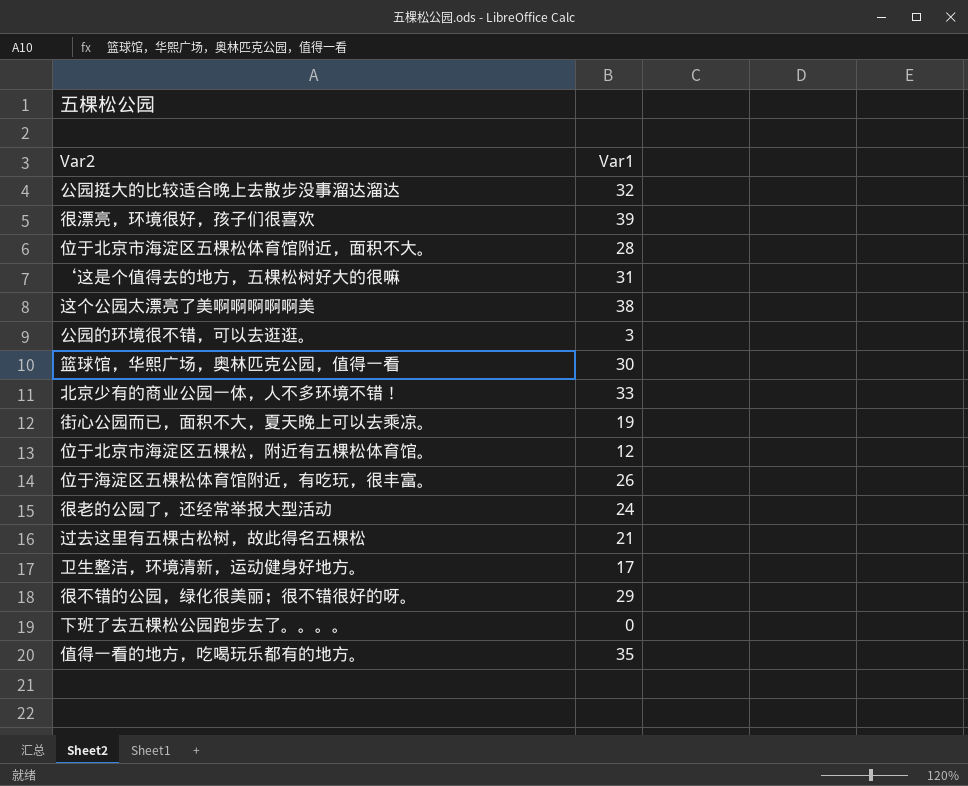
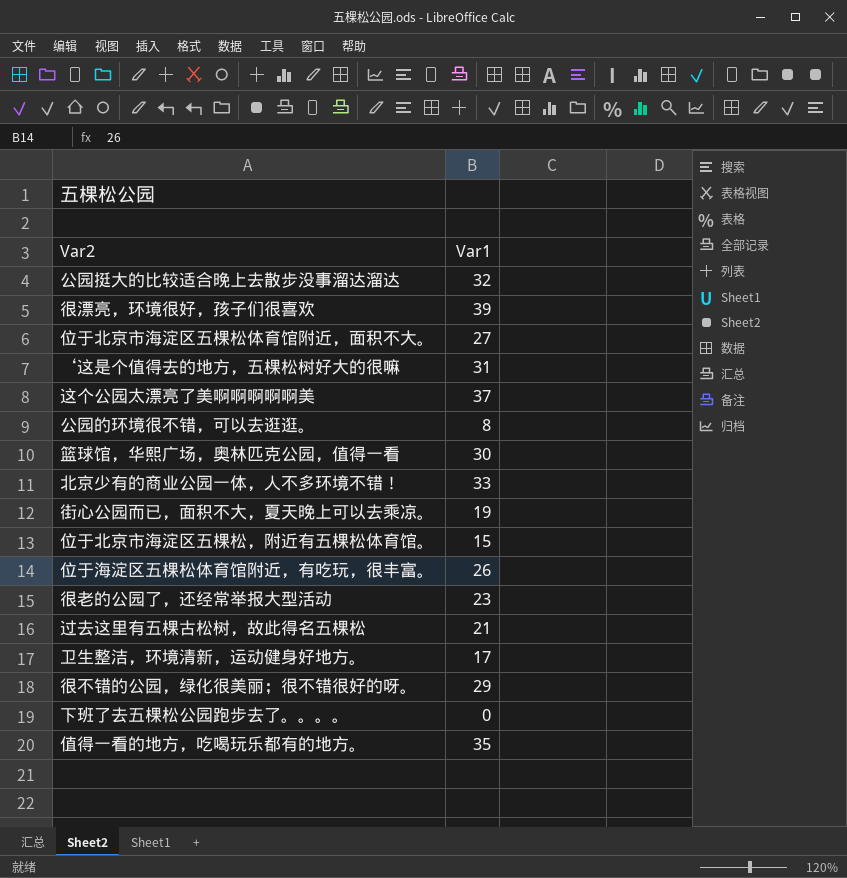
位于北京市海淀区五棵松体育馆附近，面积不大。 | Var1: 28 -> 27
这个公园太漂亮了美啊啊啊啊啊美 | Var1: 38 -> 37
公园的环境很不错，可以去逛逛。 | Var1: 3 -> 8
位于北京市海淀区五棵松，附近有五棵松体育馆。 | Var1: 12 -> 15
很老的公园了，还经常举报大型活动 | Var1: 24 -> 23

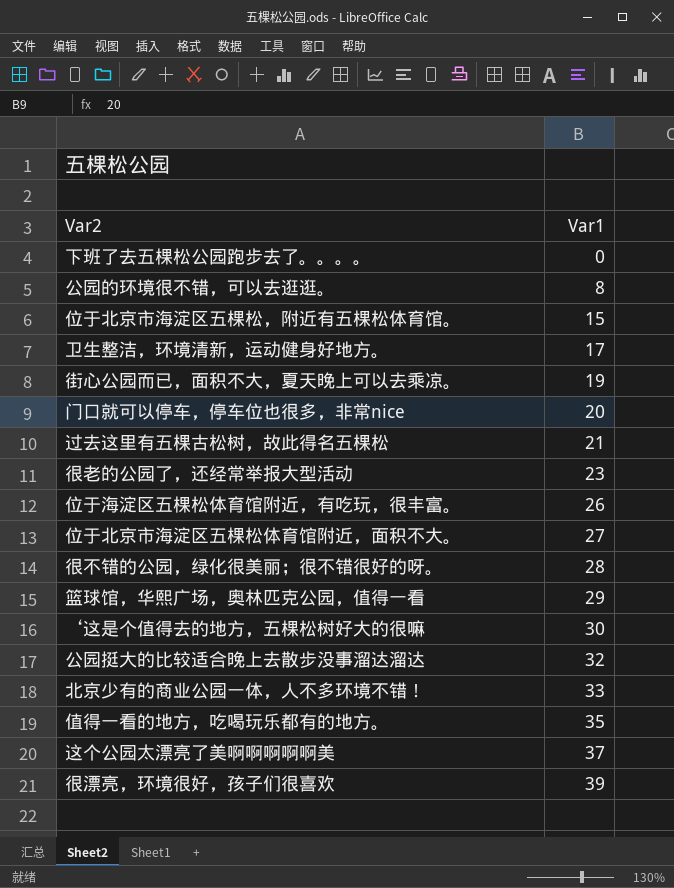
row order: none -> Var1 ascending
row 门口就可以停车，停车位也很多，非常nice: none -> 20
很不错的公园，绿化很美丽；很不错很好的呀。 | Var1: 29 -> 28
篮球馆，华熙广场，奥林匹克公园，值得一看 | Var1: 30 -> 29
‘这是个值得去的地方，五棵松树好大的很嘛 | Var1: 31 -> 30

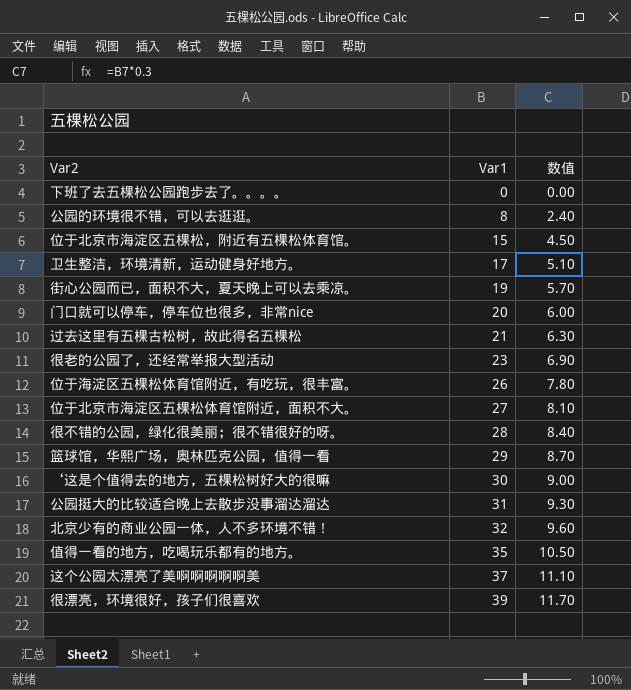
column 数值 | formula: none -> [Var1] * 0.3
公园挺大的比较适合晚上去散步没事溜达溜达 | Var1: 32 -> 31
北京少有的商业公园一体，人不多环境不错！ | Var1: 33 -> 32

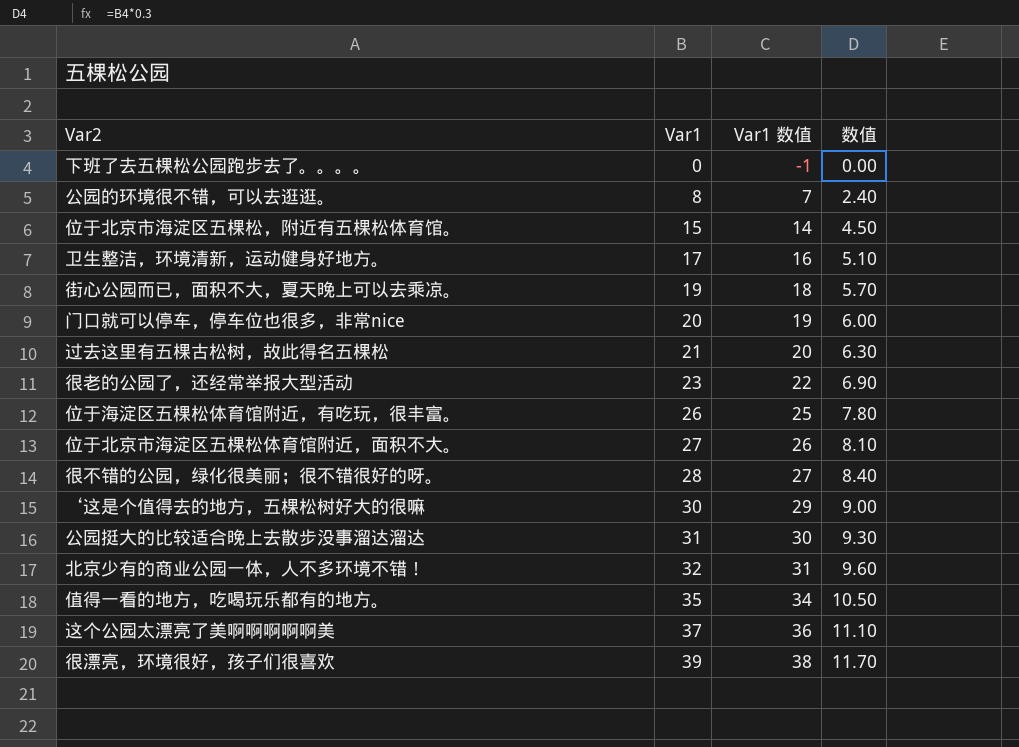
column Var1 数值 | formula: none -> [Var1] - 1
row 篮球馆，华熙广场，奥林匹克公园，值得一看: 29 | 8.70 -> none

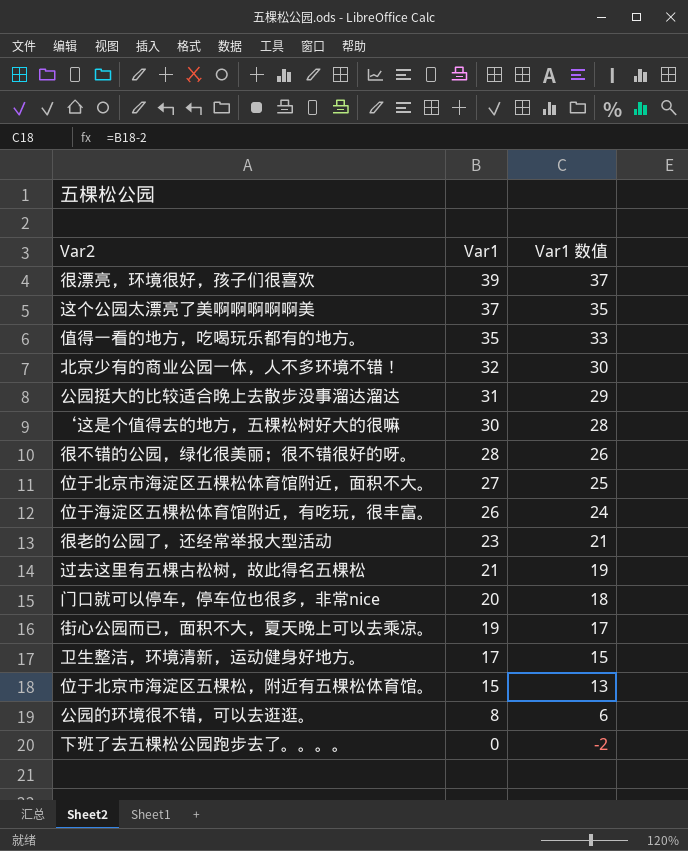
row order: Var1 ascending -> Var1 descending
column 数值 | formula: [Var1] * 0.3 -> none
column Var1 数值 | formula: [Var1] - 1 -> [Var1] - 2

